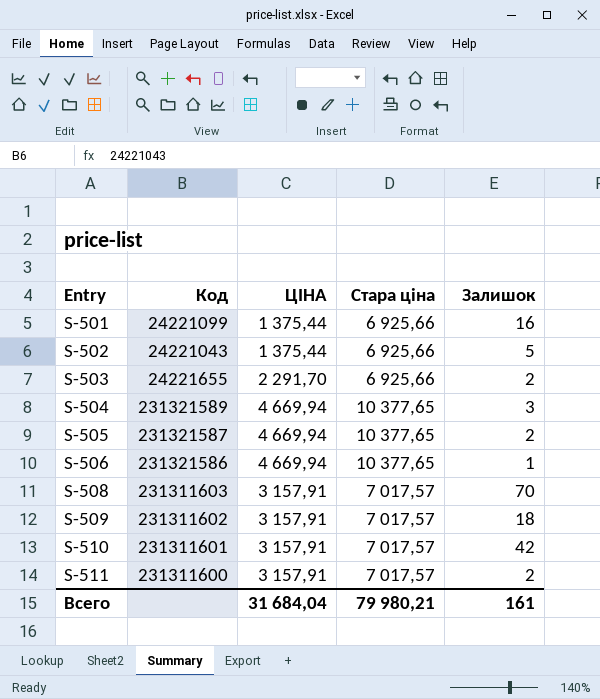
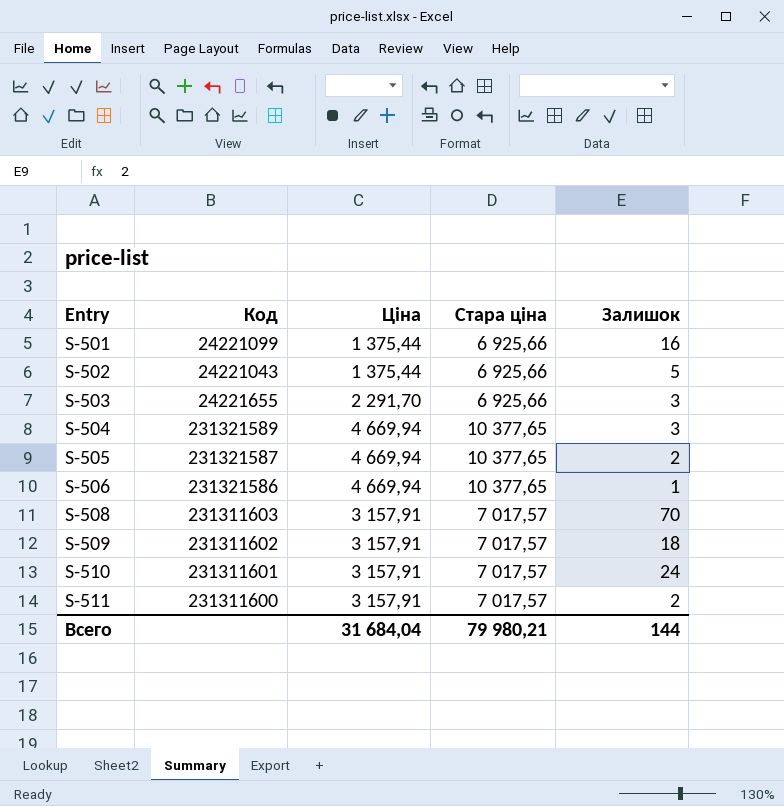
column name: ЦІНА -> Ціна
S-503 | Залишок: 2 -> 3
S-510 | Залишок: 42 -> 24
Всего | Залишок: 161 -> 144

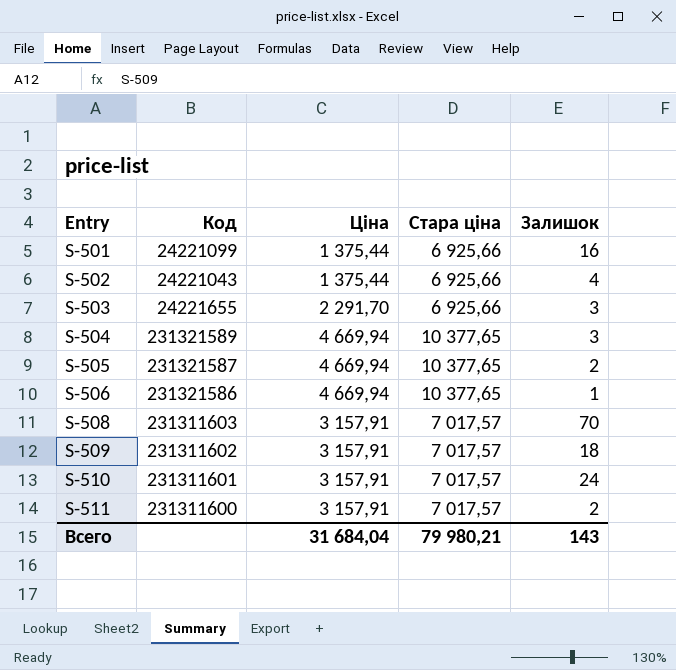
S-502 | Залишок: 5 -> 4
Всего | Залишок: 144 -> 143

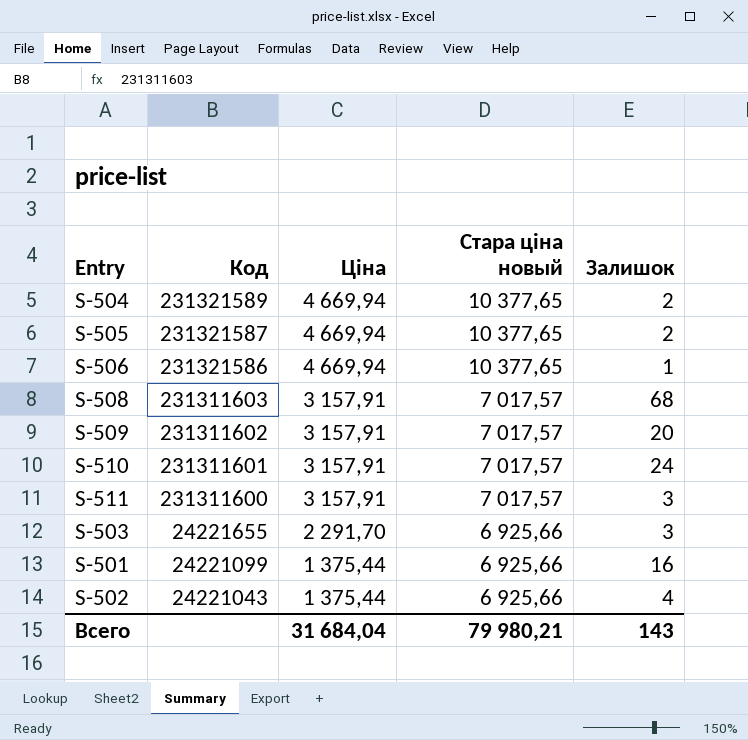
row order: Entry ascending -> Код descending
column name: Стара ціна -> Стара ціна новый
S-504 | Залишок: 3 -> 2
S-508 | Залишок: 70 -> 68
S-509 | Залишок: 18 -> 20
S-511 | Залишок: 2 -> 3

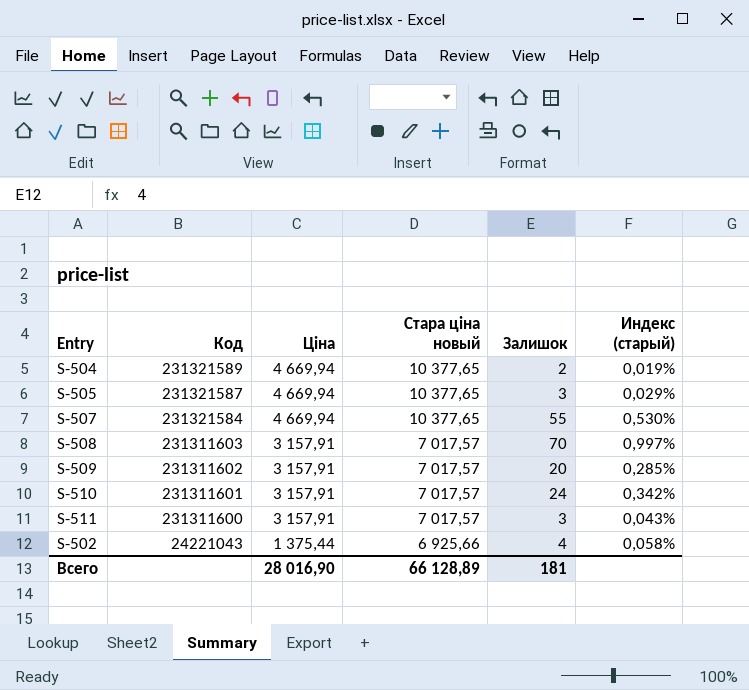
column Индекс (старый) | formula: none -> [Залишок] / [Стара ціна новый]
row S-506: 231321586 | 4 669,94 | 10 377,65 | 1 -> none
row S-503: 24221655 | 2 291,70 | 6 925,66 | 3 -> none
row S-501: 24221099 | 1 375,44 | 6 925,66 | 16 -> none
S-505 | Залишок: 2 -> 3
row S-507: none -> 231321584 | 4 669,94 | 10 377,65 | 55 | 0,530%
S-508 | Залишок: 68 -> 70
Всего | Ціна: 31 684,04 -> 28 016,90
Всего | Стара ціна новый: 79 980,21 -> 66 128,89
Всего | Залишок: 143 -> 181

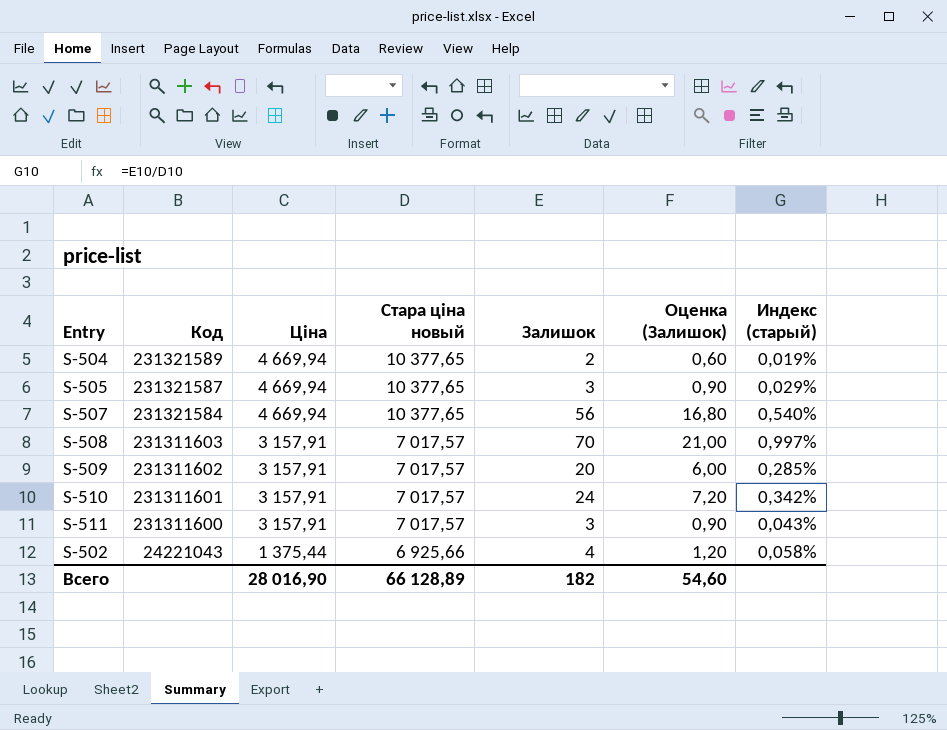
column Оценка (Залишок) | formula: none -> [Залишок] * 0,3
S-507 | Залишок: 55 -> 56
S-507 | Индекс (старый): 0,530% -> 0,540%
Всего | Залишок: 181 -> 182

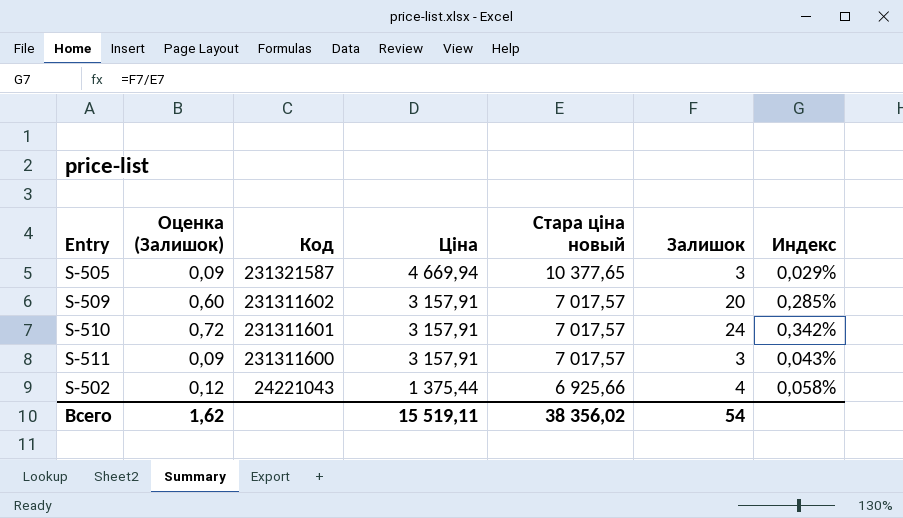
column Оценка (Залишок) | formula: [Залишок] * 0,3 -> [Залишок] * 0,03
column Оценка (Залишок) | position: 6 -> 2
column name: Индекс (старый) -> Индекс
row S-504: 231321589 | 4 669,94 | 10 377,65 | 2 | 0,60 | 0,019% -> none
row S-507: 231321584 | 4 669,94 | 10 377,65 | 56 | 16,80 | 0,540% -> none
row S-508: 231311603 | 3 157,91 | 7 017,57 | 70 | 21,00 | 0,997% -> none
Всего | Оценка (Залишок): 54,60 -> 1,62
Всего | Ціна: 28 016,90 -> 15 519,11
Всего | Стара ціна новый: 66 128,89 -> 38 356,02
Всего | Залишок: 182 -> 54

